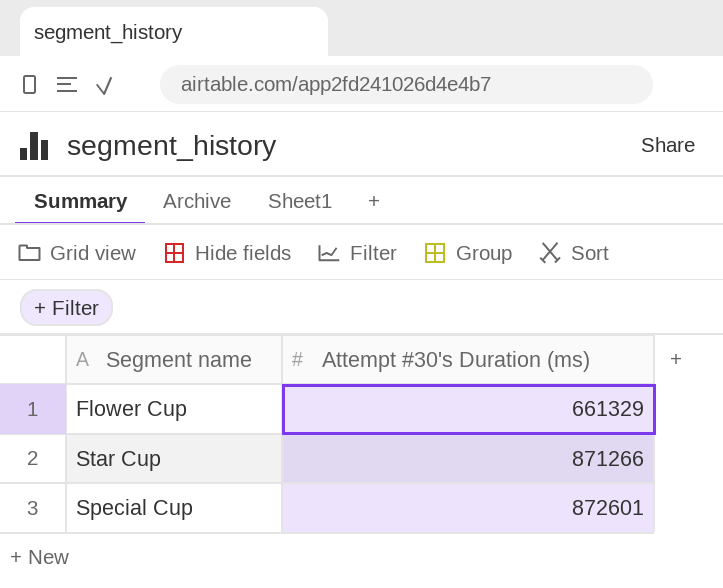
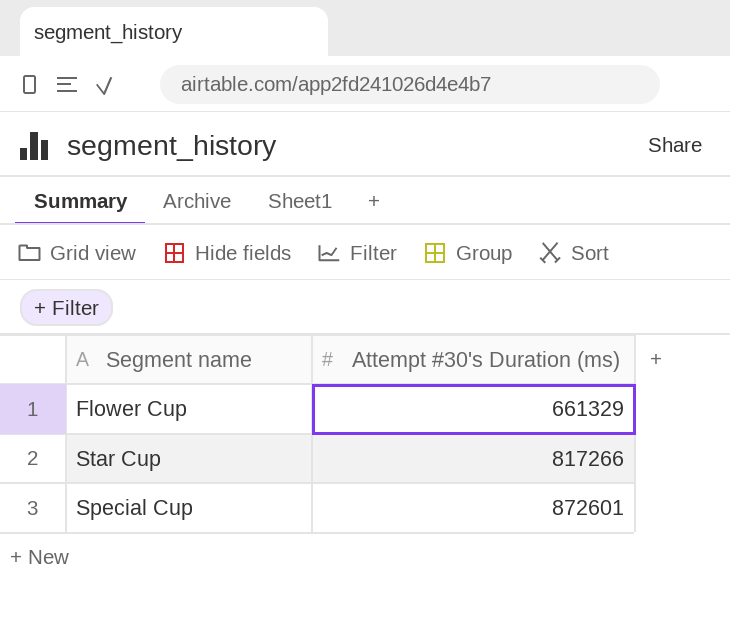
Star Cup | Attempt #30's Duration (ms): 871266 -> 817266

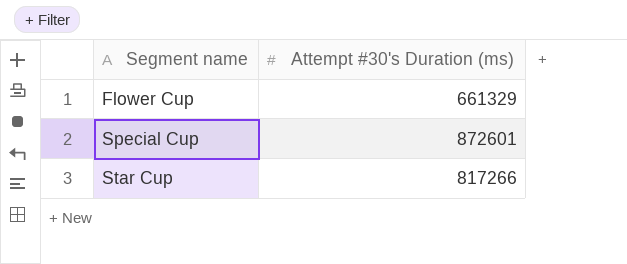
row order: Attempt #30's Duration (ms) ascending -> Segment name ascending

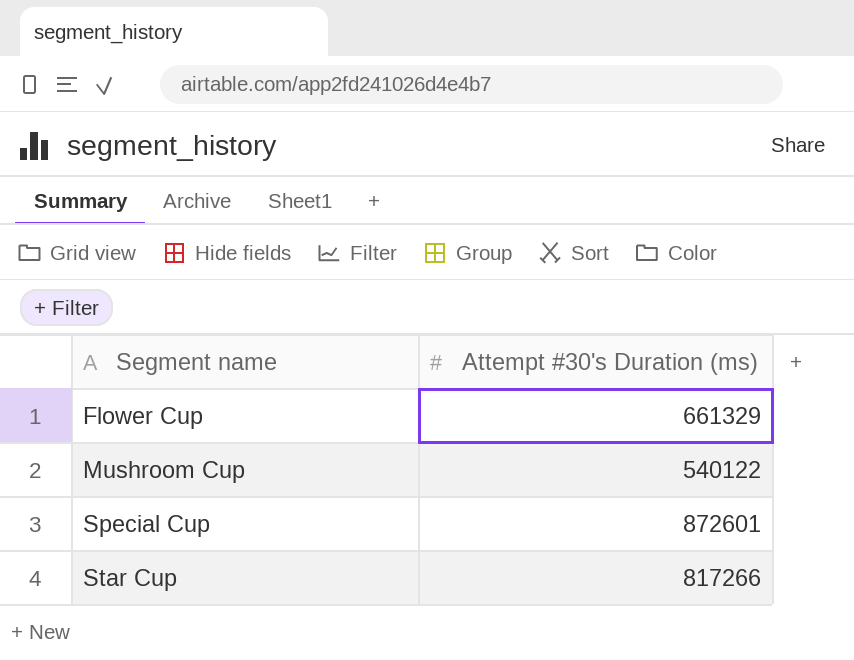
row Mushroom Cup: none -> 540122

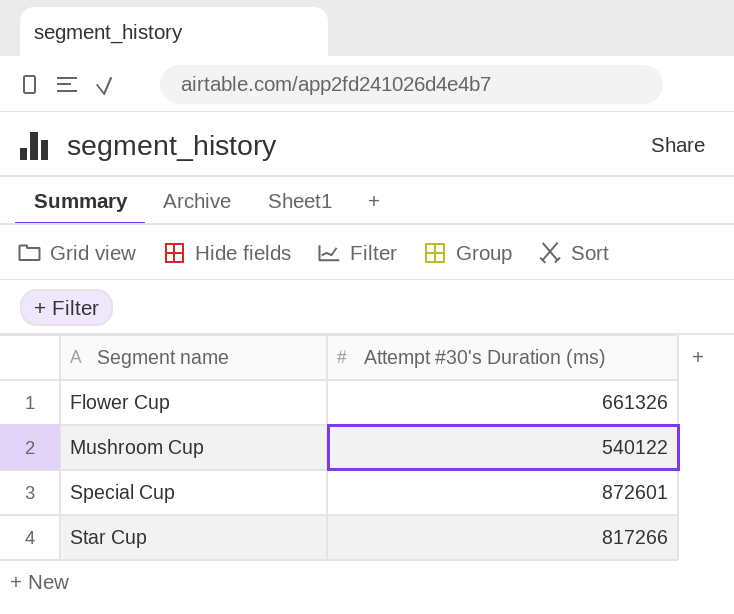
Flower Cup | Attempt #30's Duration (ms): 661329 -> 661326

